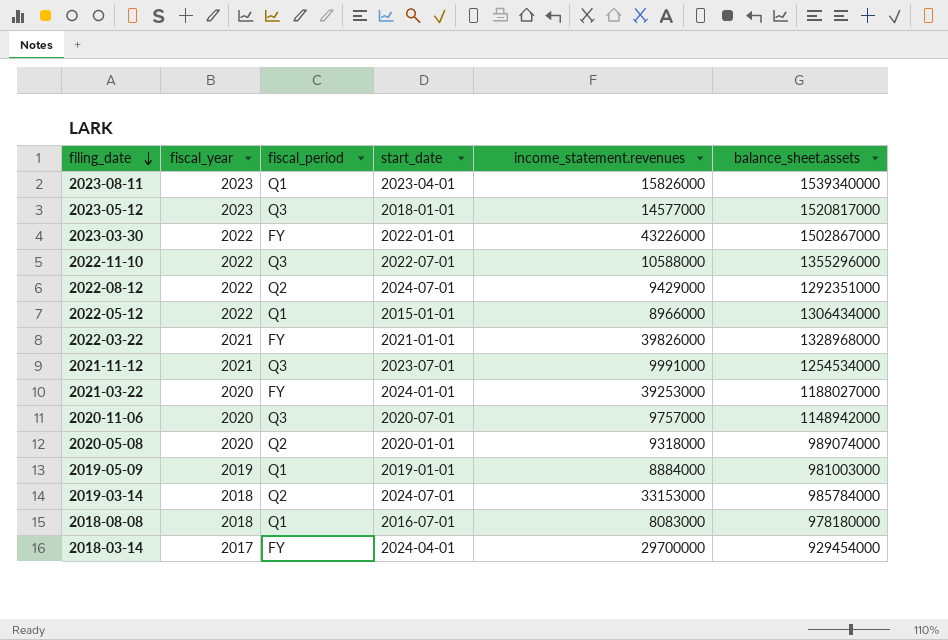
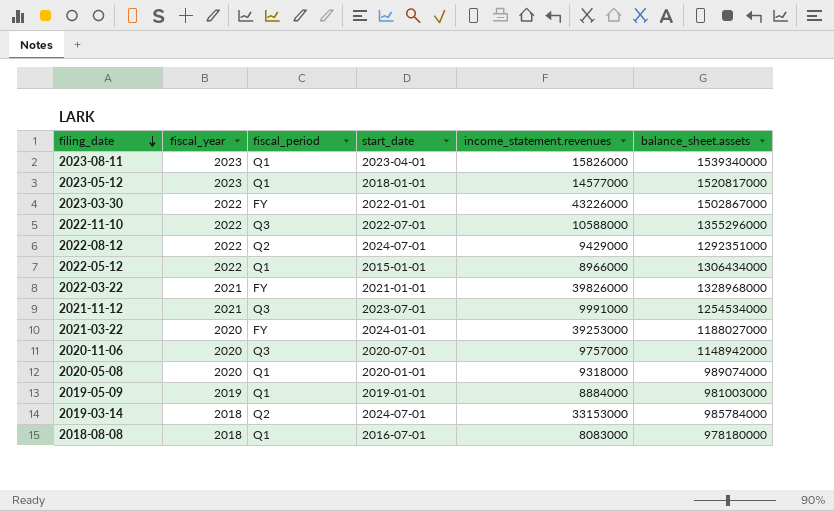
row 2018-03-14: 2017 | FY | 2024-04-01 | 29700000 | 929454000 -> none
2023-05-12 | fiscal_period: Q3 -> Q1
2020-05-08 | fiscal_period: Q2 -> Q1

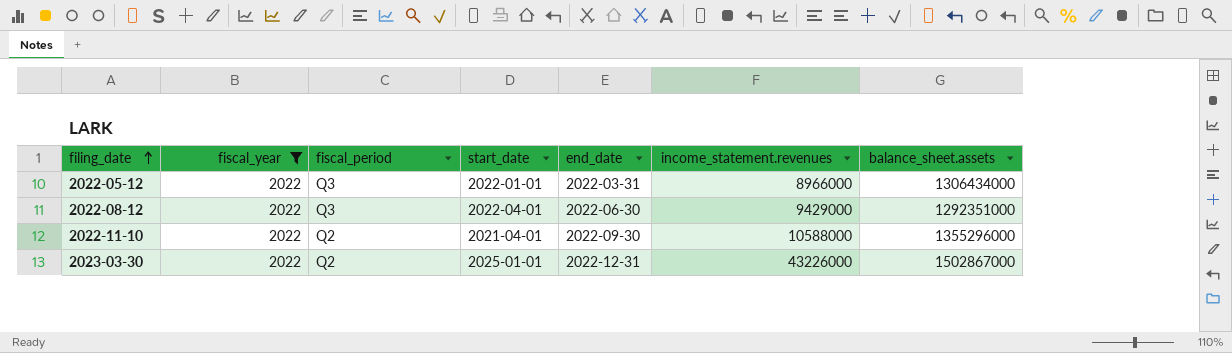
filter: none -> fiscal_year = 2022
row order: filing_date descending -> filing_date ascending
column end_date | position: none -> 5
2022-05-12 | fiscal_period: Q1 -> Q3
2022-05-12 | start_date: 2015-01-01 -> 2022-01-01
2022-08-12 | fiscal_period: Q2 -> Q3
2022-08-12 | start_date: 2024-07-01 -> 2022-04-01
2022-11-10 | fiscal_period: Q3 -> Q2
2022-11-10 | start_date: 2022-07-01 -> 2021-04-01
2023-03-30 | fiscal_period: FY -> Q2
2023-03-30 | start_date: 2022-01-01 -> 2025-01-01

